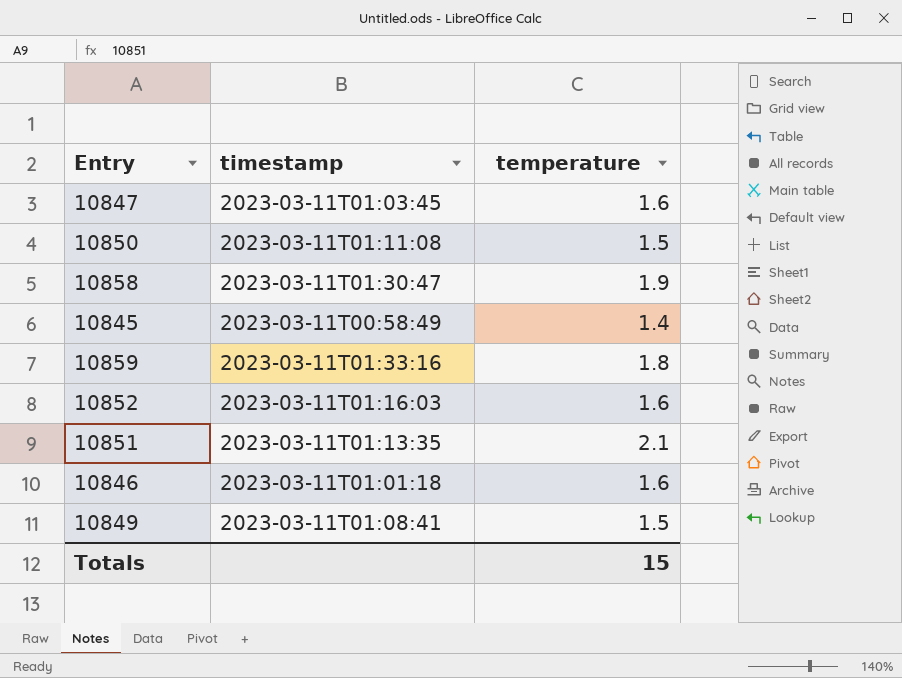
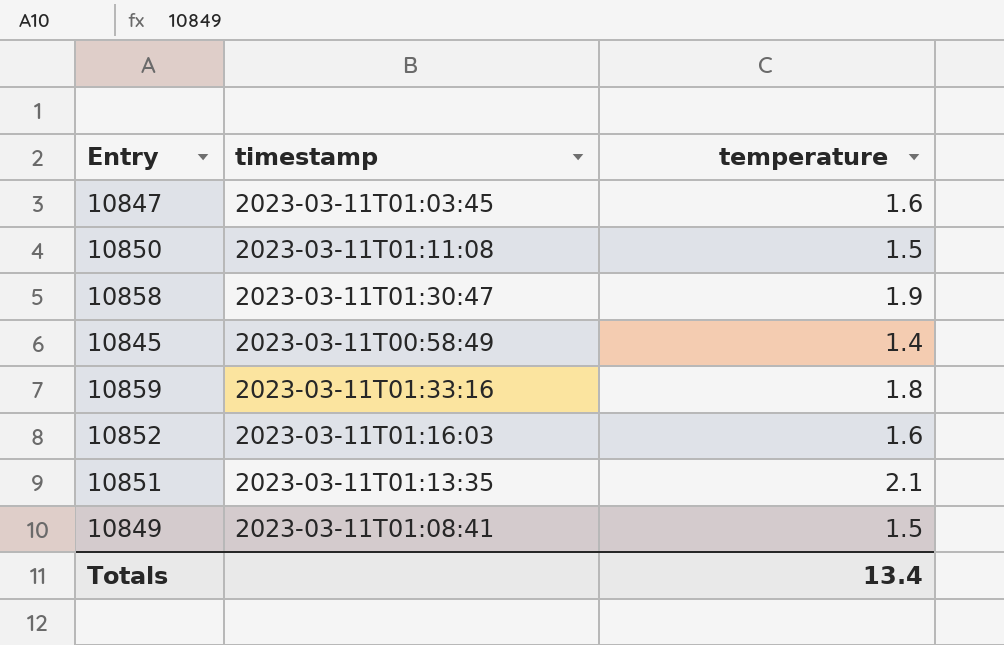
row 10846: 2023-03-11T01:01:18 | 1.6 -> none
Totals | temperature: 15 -> 13.4

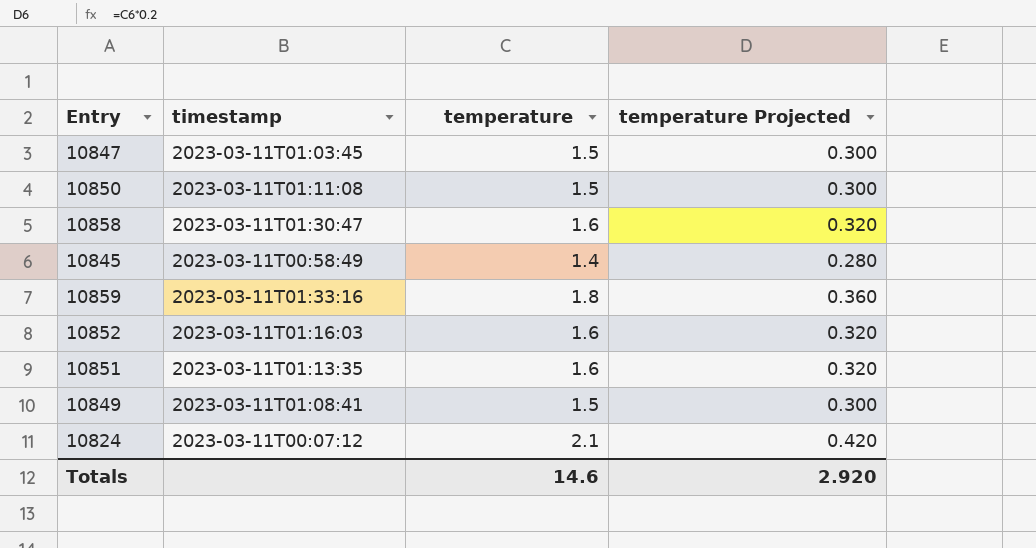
column temperature Projected | formula: none -> [temperature] * 0.2
10847 | temperature: 1.6 -> 1.5
10858 | temperature: 1.9 -> 1.6
10851 | temperature: 2.1 -> 1.6
row 10824: none -> 2023-03-11T00:07:12 | 2.1 | 0.420
Totals | temperature: 13.4 -> 14.6

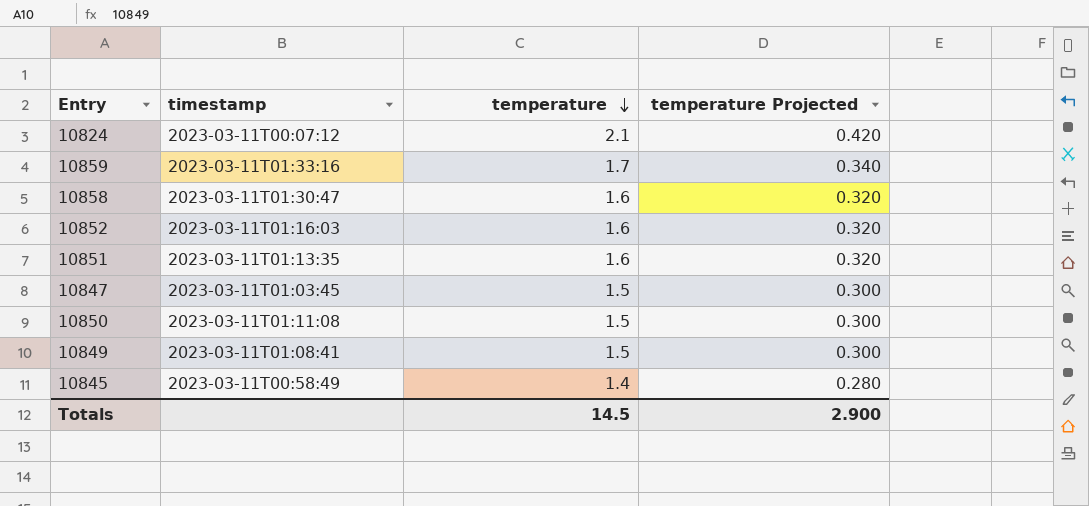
row order: none -> temperature descending
10859 | temperature: 1.8 -> 1.7
10859 | temperature Projected: 0.360 -> 0.340
Totals | temperature: 14.6 -> 14.5
Totals | temperature Projected: 2.920 -> 2.900

